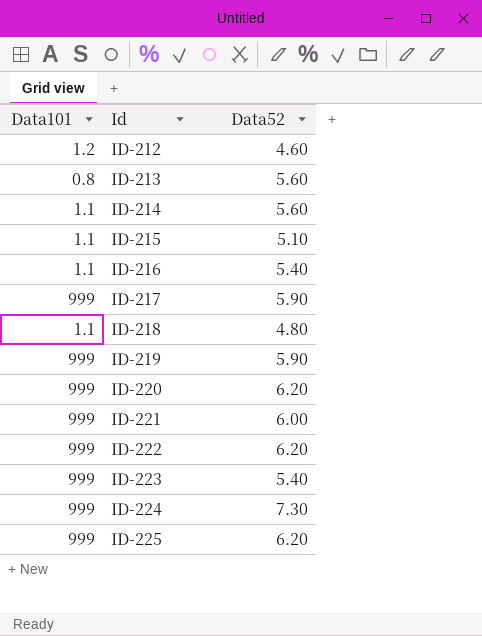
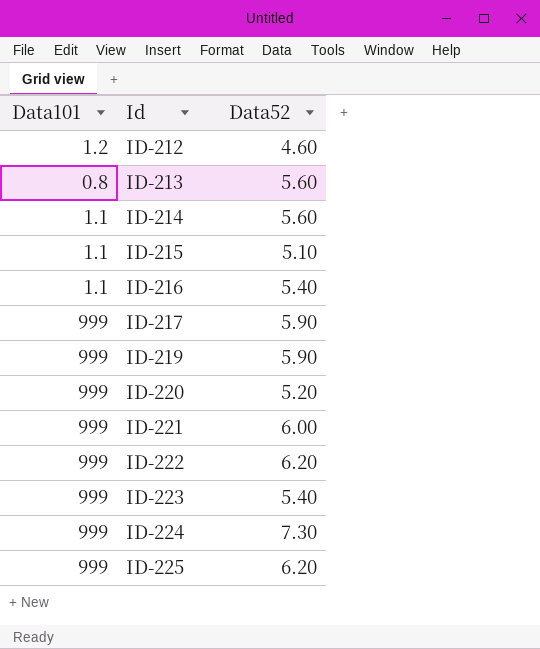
row ID-218: 1.1 | 4.80 -> none
ID-220 | Data52: 6.20 -> 5.20

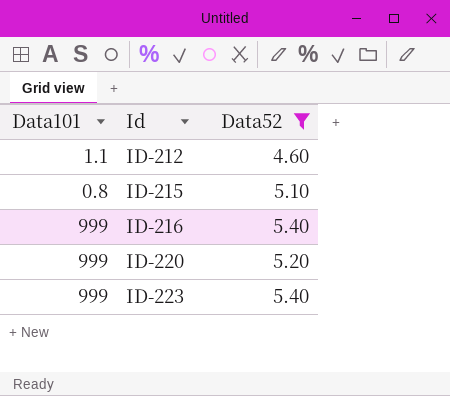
filter: none -> Data52 <= 5.40
ID-212 | Data101: 1.2 -> 1.1
ID-215 | Data101: 1.1 -> 0.8
ID-216 | Data101: 1.1 -> 999

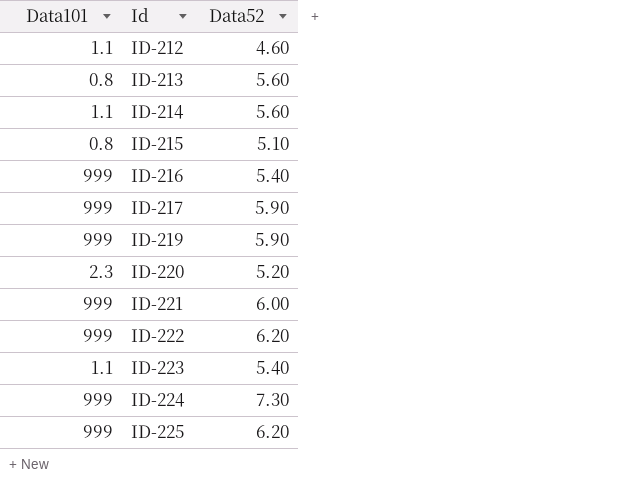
filter: Data52 <= 5.40 -> none
ID-220 | Data101: 999 -> 2.3
ID-223 | Data101: 999 -> 1.1

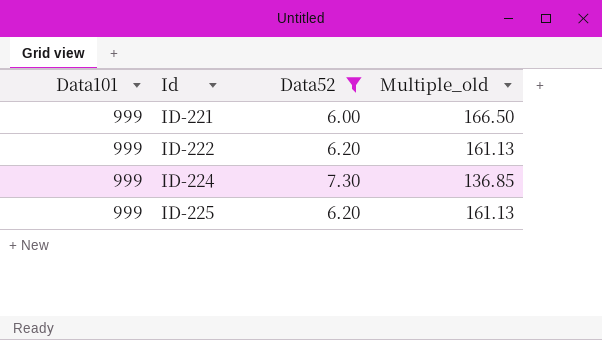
filter: none -> Data52 >= 6.00
column Multiple_old | formula: none -> [Data101] / [Data52]

